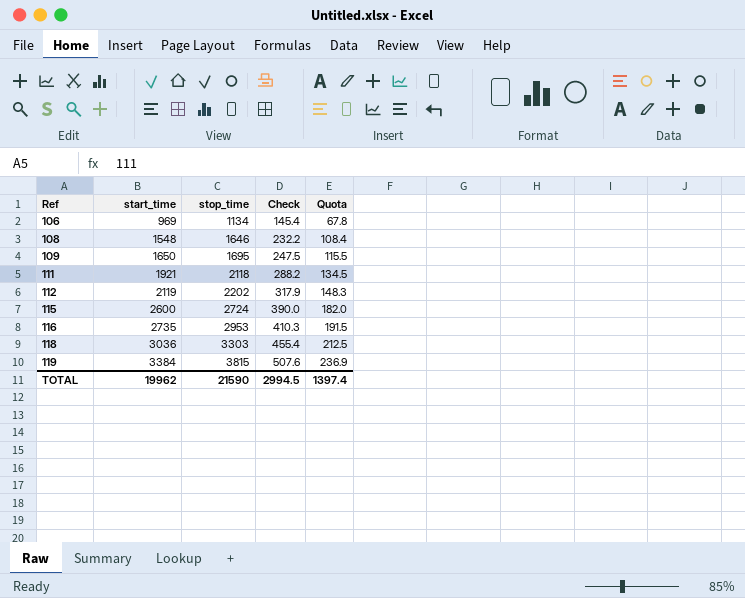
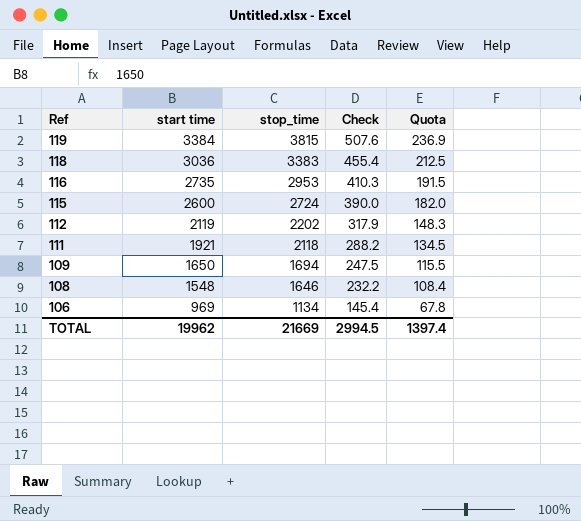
row order: Ref ascending -> Ref descending
column name: start_time -> start time
118 | stop_time: 3303 -> 3383
109 | stop_time: 1695 -> 1694
TOTAL | stop_time: 21590 -> 21669

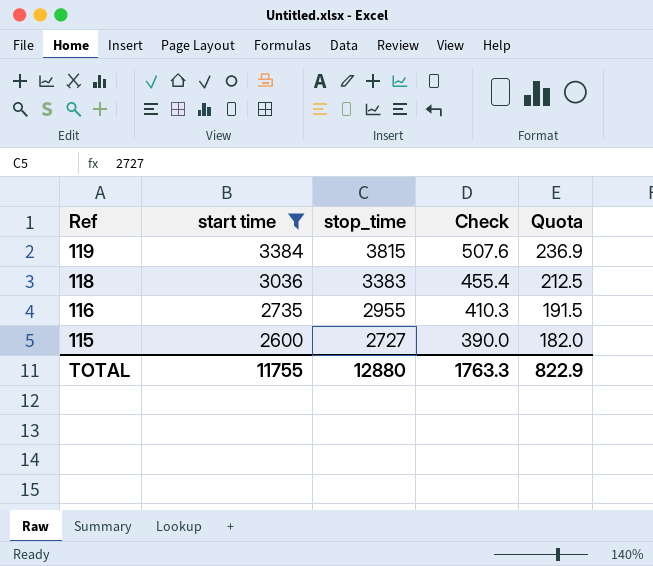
filter: none -> start time >= 2600
116 | stop_time: 2953 -> 2955
115 | stop_time: 2724 -> 2727
TOTAL | start time: 19962 -> 11755
TOTAL | stop_time: 21669 -> 12880
TOTAL | Check: 2994.5 -> 1763.3
TOTAL | Quota: 1397.4 -> 822.9

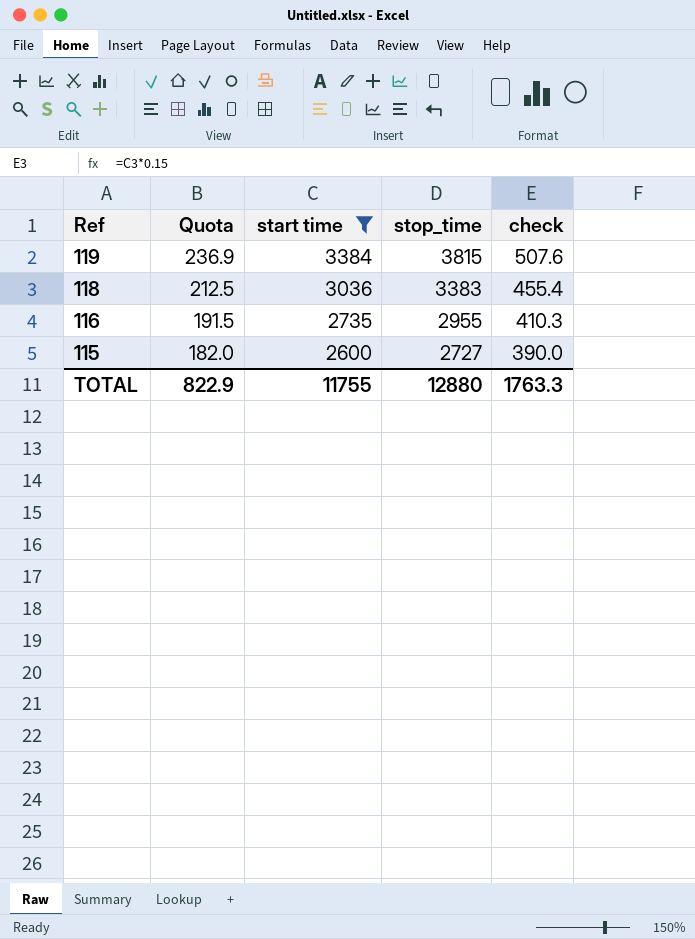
column Quota | position: 5 -> 2
column name: Check -> check

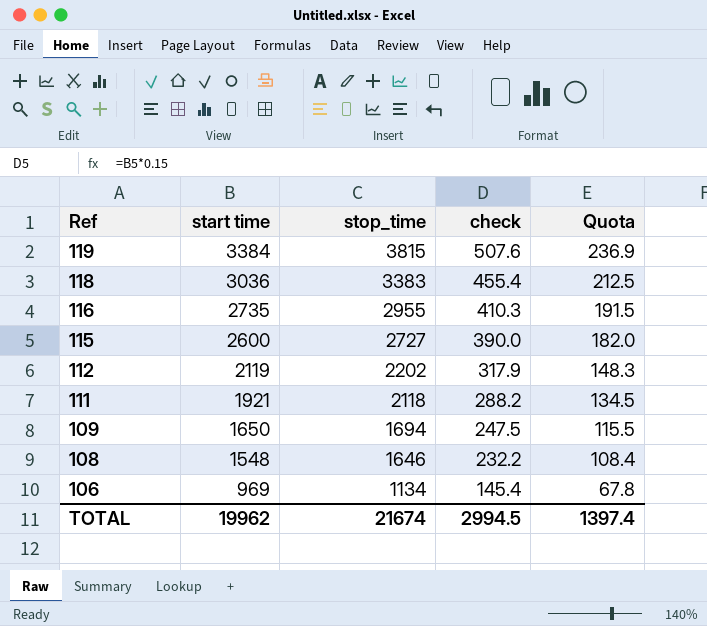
filter: start time >= 2600 -> none
column Quota | position: 2 -> 5
TOTAL | start time: 11755 -> 19962
TOTAL | stop_time: 12880 -> 21674
TOTAL | check: 1763.3 -> 2994.5
TOTAL | Quota: 822.9 -> 1397.4

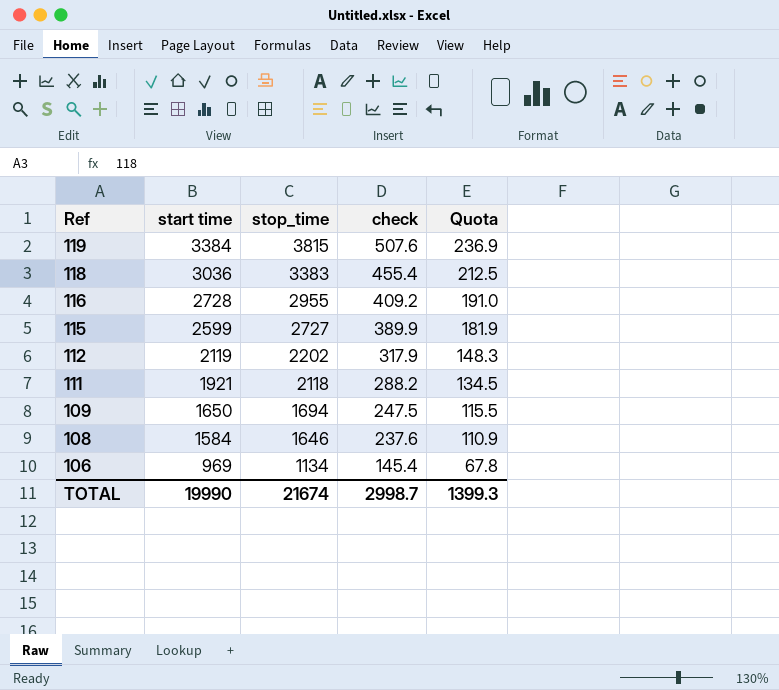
116 | start time: 2735 -> 2728
116 | check: 410.3 -> 409.2
116 | Quota: 191.5 -> 191.0
115 | start time: 2600 -> 2599
115 | check: 390.0 -> 389.9
115 | Quota: 182.0 -> 181.9
108 | start time: 1548 -> 1584
108 | check: 232.2 -> 237.6
108 | Quota: 108.4 -> 110.9
TOTAL | start time: 19962 -> 19990
TOTAL | check: 2994.5 -> 2998.7
TOTAL | Quota: 1397.4 -> 1399.3

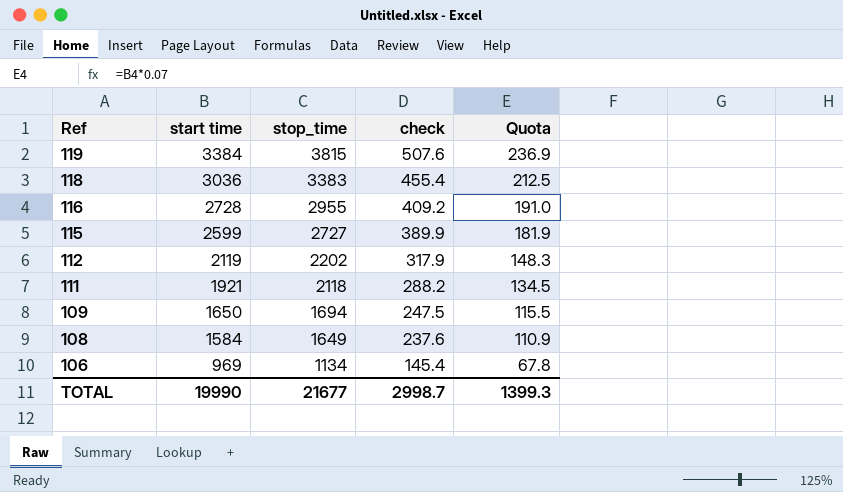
108 | stop_time: 1646 -> 1649
TOTAL | stop_time: 21674 -> 21677

